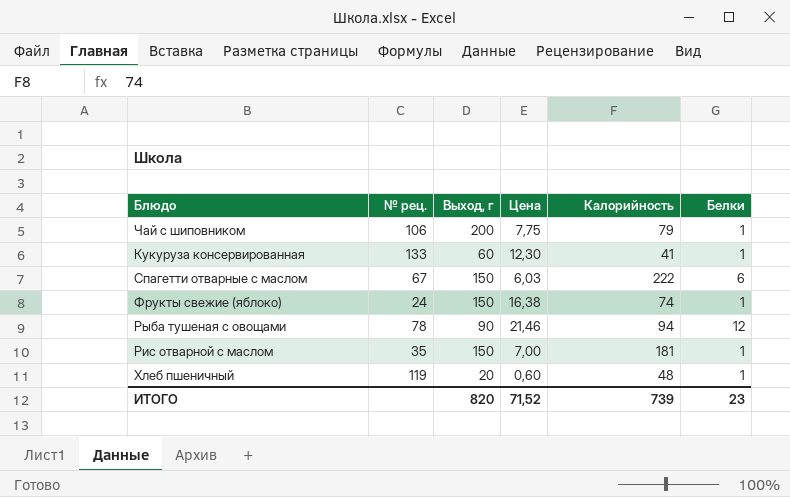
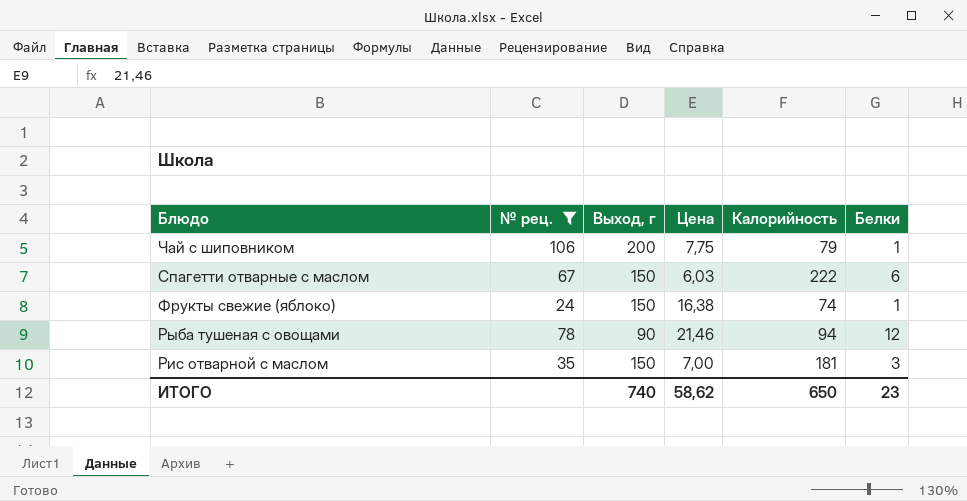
filter: none -> № рец. <= 106
Рис отварной с маслом | Белки: 1 -> 3
ИТОГО | Выход, г: 820 -> 740
ИТОГО | Цена: 71,52 -> 58,62
ИТОГО | Калорийность: 739 -> 650

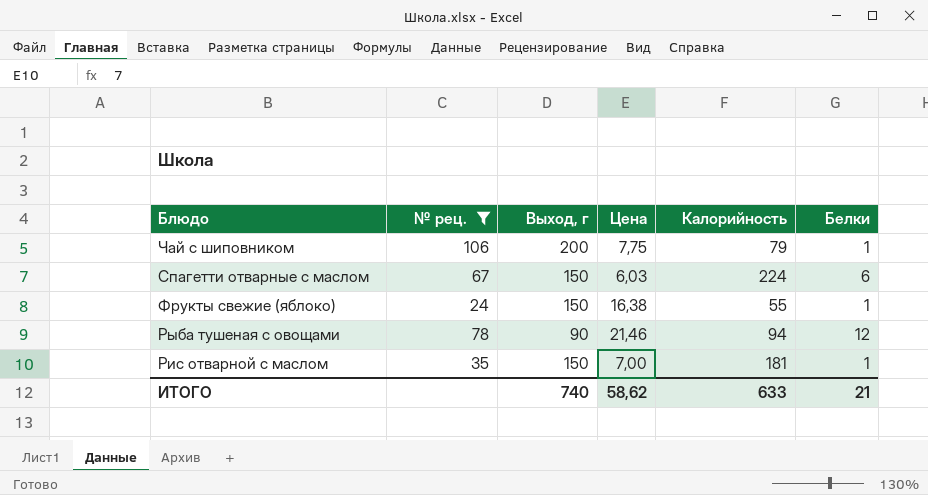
Спагетти отварные с маслом | Калорийность: 222 -> 224
Фрукты свежие (яблоко) | Калорийность: 74 -> 55
Рис отварной с маслом | Белки: 3 -> 1
ИТОГО | Калорийность: 650 -> 633
ИТОГО | Белки: 23 -> 21

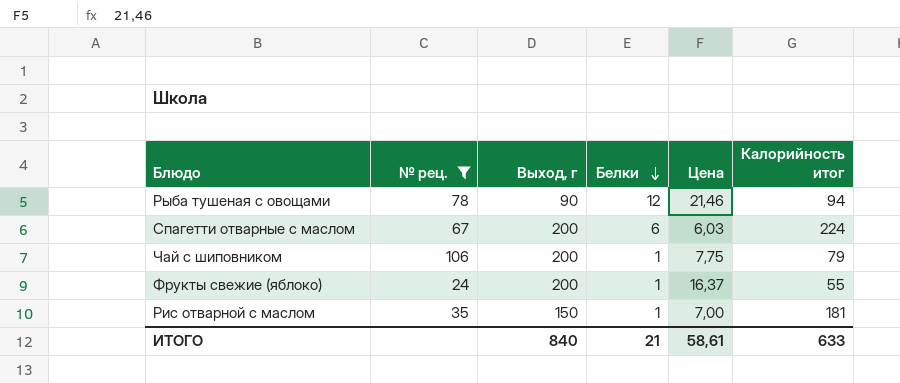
row order: none -> Белки descending
column Белки | position: 6 -> 4
column name: Калорийность -> Калорийность итог
Спагетти отварные с маслом | Выход, г: 150 -> 200
Фрукты свежие (яблоко) | Выход, г: 150 -> 200
Фрукты свежие (яблоко) | Цена: 16,38 -> 16,37
ИТОГО | Выход, г: 740 -> 840
ИТОГО | Цена: 58,62 -> 58,61

